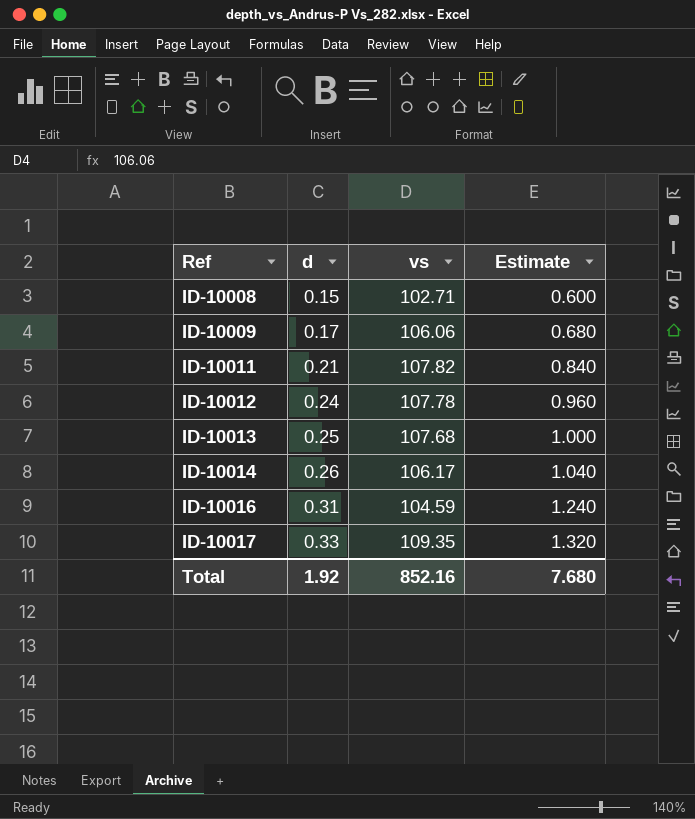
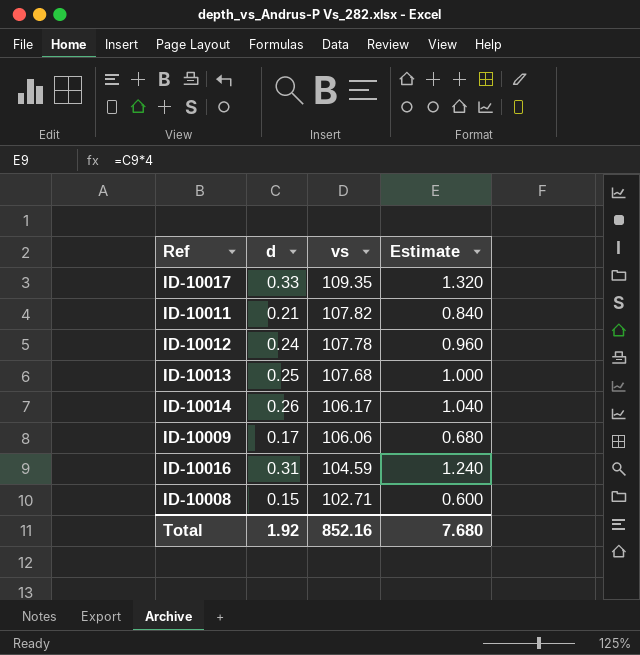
row order: Ref ascending -> vs descending

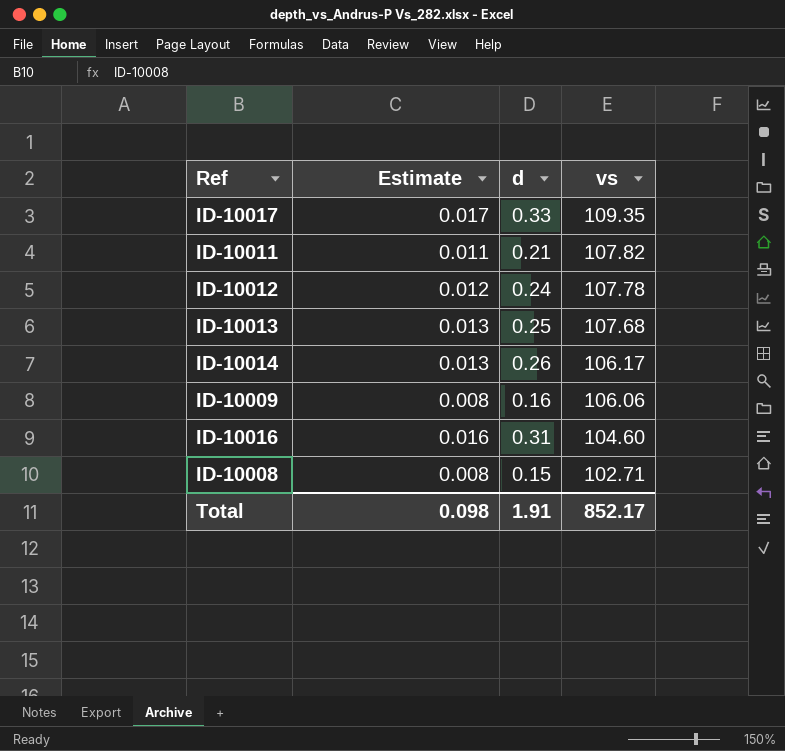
column Estimate | formula: [d] * 4 -> [d] * 0.05
column Estimate | position: 4 -> 2
ID-10009 | d: 0.17 -> 0.16
ID-10016 | vs: 104.59 -> 104.60
Total | Estimate: 7.680 -> 0.098
Total | d: 1.92 -> 1.91
Total | vs: 852.16 -> 852.17

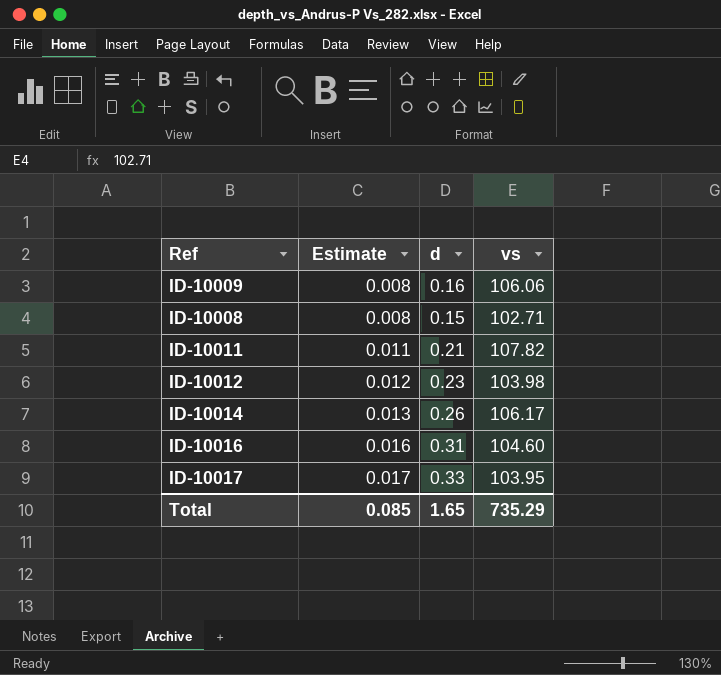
row order: vs descending -> Estimate ascending
row ID-10013: 0.013 | 0.25 | 107.68 -> none
ID-10012 | d: 0.24 -> 0.23
ID-10012 | vs: 107.78 -> 103.98
ID-10017 | vs: 109.35 -> 103.95
Total | Estimate: 0.098 -> 0.085
Total | d: 1.91 -> 1.65
Total | vs: 852.17 -> 735.29

